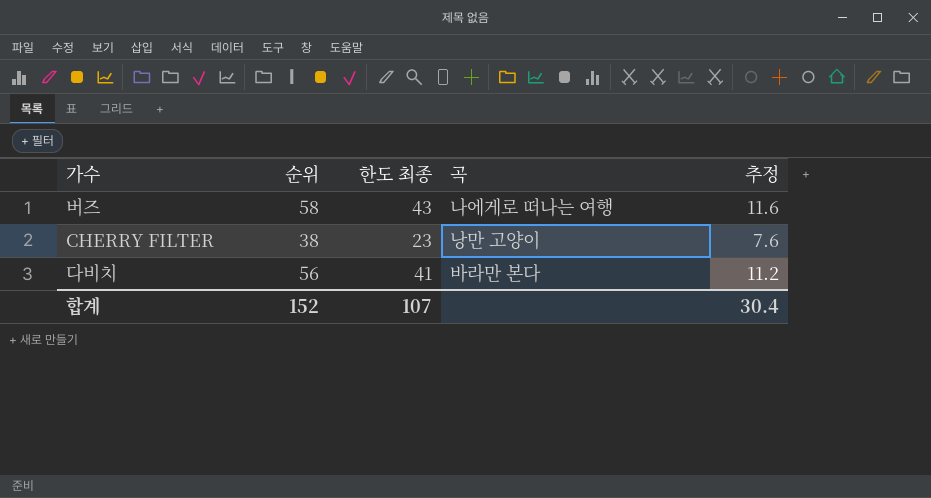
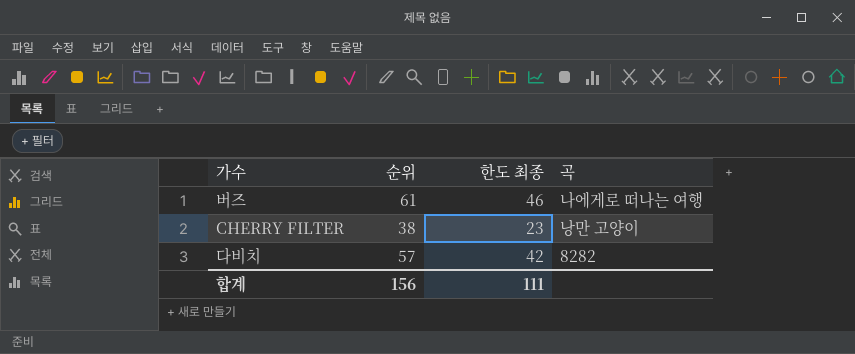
column 추정 | formula: [순위] * 0.2 -> none
버즈 | 순위: 58 -> 61
버즈 | 한도 최종: 43 -> 46
다비치 | 순위: 56 -> 57
다비치 | 한도 최종: 41 -> 42
다비치 | 곡: 바라만 본다 -> 8282
합계 | 순위: 152 -> 156
합계 | 한도 최종: 107 -> 111

